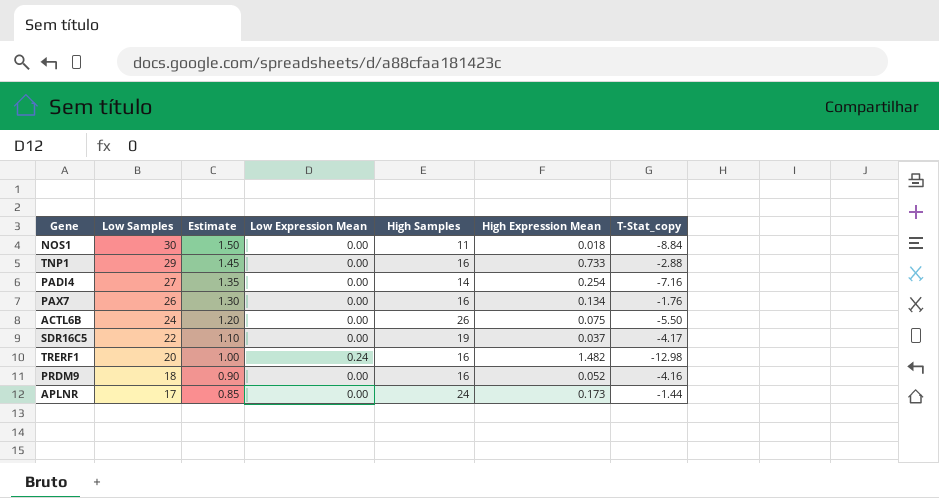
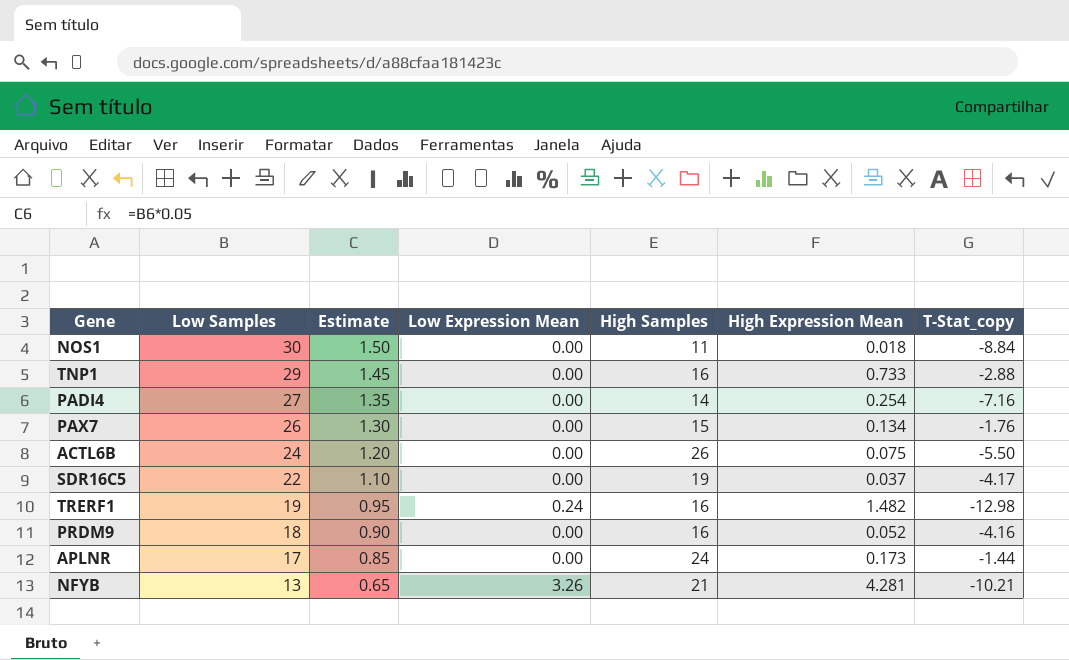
PAX7 | High Samples: 16 -> 15
TRERF1 | Low Samples: 20 -> 19
TRERF1 | Estimate: 1.00 -> 0.95
row NFYB: none -> 13 | 0.65 | 3.26 | 21 | 4.281 | -10.21

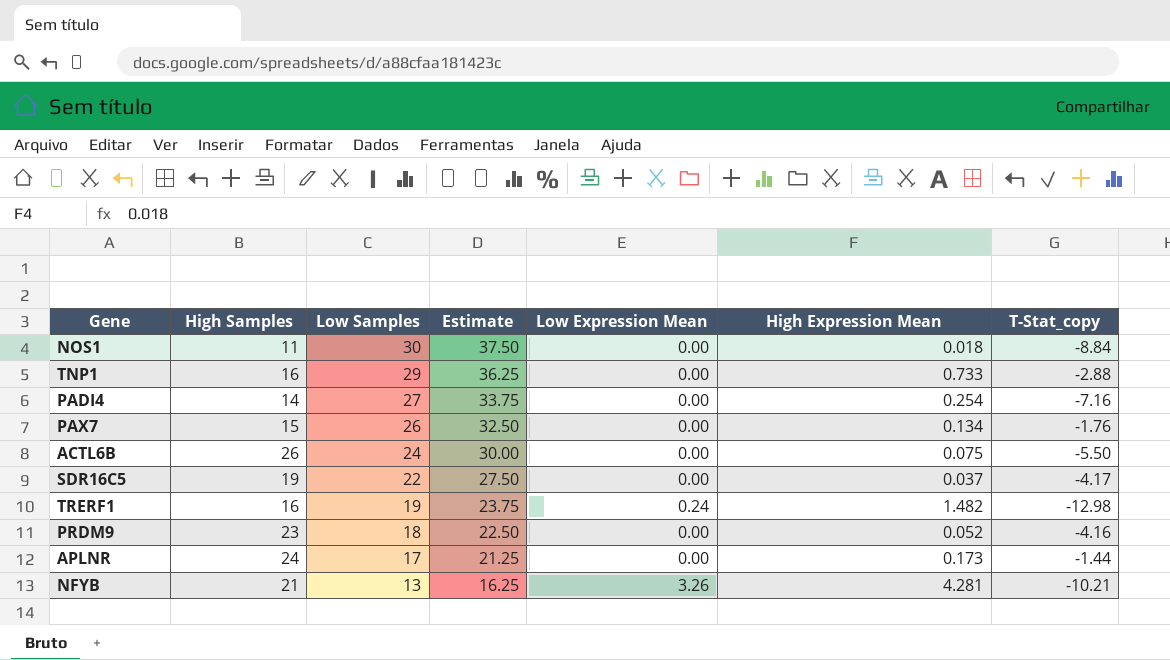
column High Samples | position: 5 -> 2
column Estimate | formula: [Low Samples] * 0.05 -> [Low Samples] * 1.25
PRDM9 | High Samples: 16 -> 23

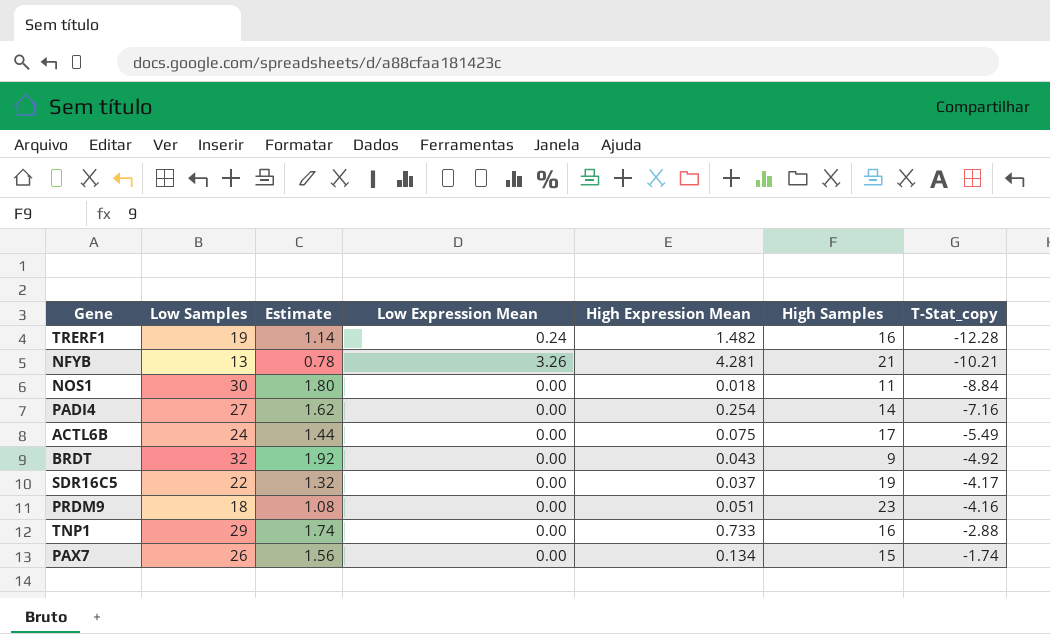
row order: Low Samples descending -> T-Stat_copy ascending
column Estimate | formula: [Low Samples] * 1.25 -> [Low Samples] * 0.06
column High Samples | position: 2 -> 6
row APLNR: 24 | 17 | 21.25 | 0.00 | 0.173 | -1.44 -> none
TRERF1 | T-Stat_copy: -12.98 -> -12.28
ACTL6B | High Samples: 26 -> 17
ACTL6B | T-Stat_copy: -5.50 -> -5.49
row BRDT: none -> 32 | 1.92 | 0.00 | 0.043 | 9 | -4.92
PRDM9 | High Expression Mean: 0.052 -> 0.051
PAX7 | T-Stat_copy: -1.76 -> -1.74

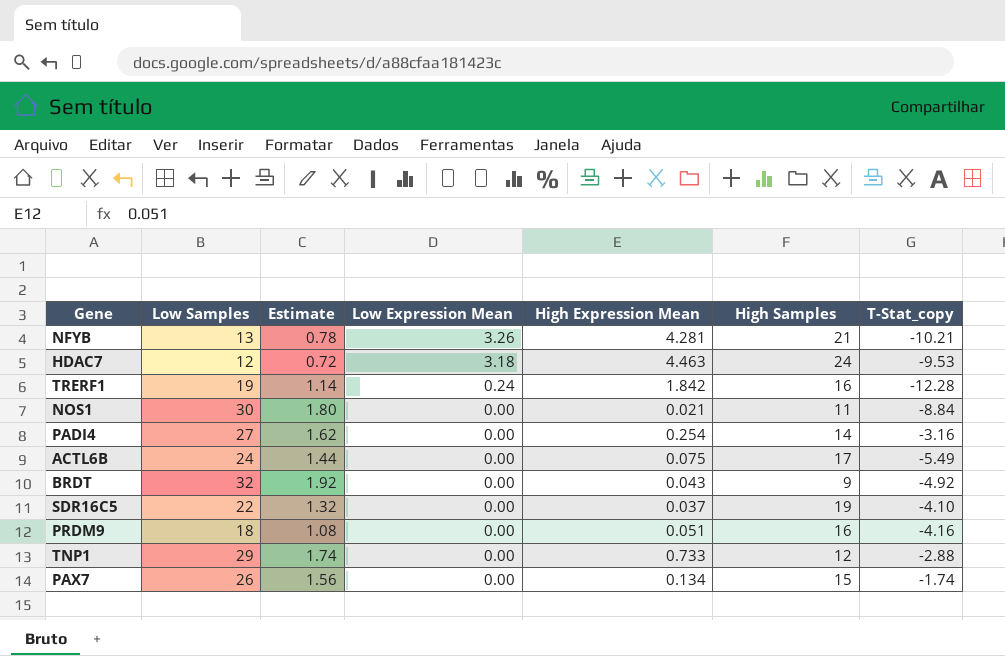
row order: T-Stat_copy ascending -> Low Expression Mean descending
row HDAC7: none -> 12 | 0.72 | 3.18 | 4.463 | 24 | -9.53
TRERF1 | High Expression Mean: 1.482 -> 1.842
NOS1 | High Expression Mean: 0.018 -> 0.021
PADI4 | T-Stat_copy: -7.16 -> -3.16
SDR16C5 | T-Stat_copy: -4.17 -> -4.10
PRDM9 | High Samples: 23 -> 16
TNP1 | High Samples: 16 -> 12

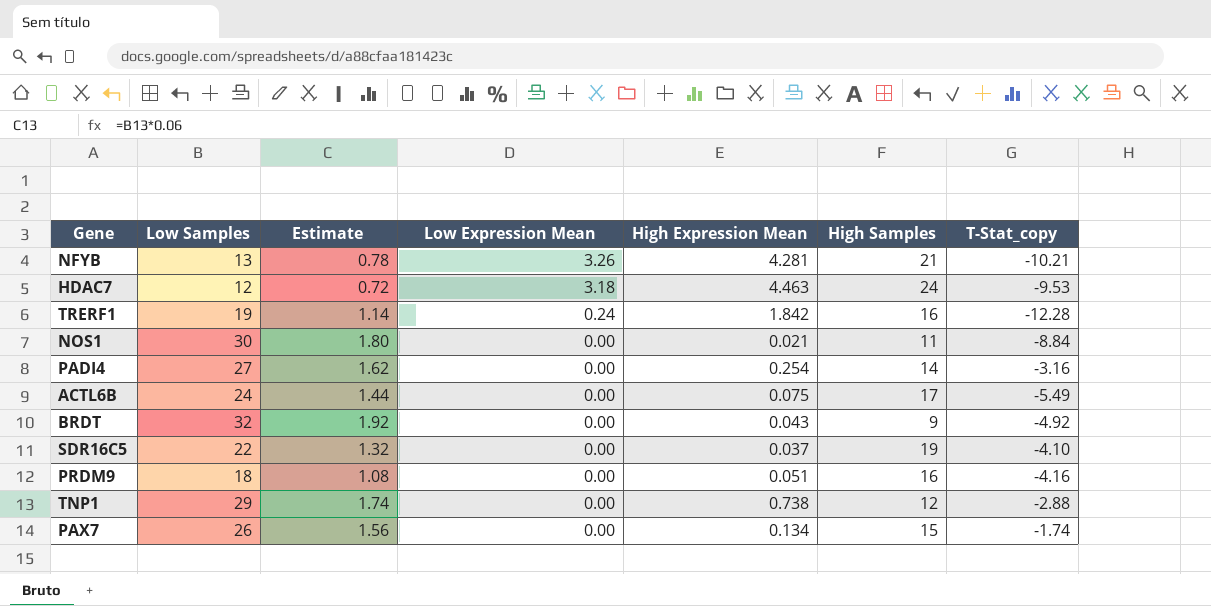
TNP1 | High Expression Mean: 0.733 -> 0.738

